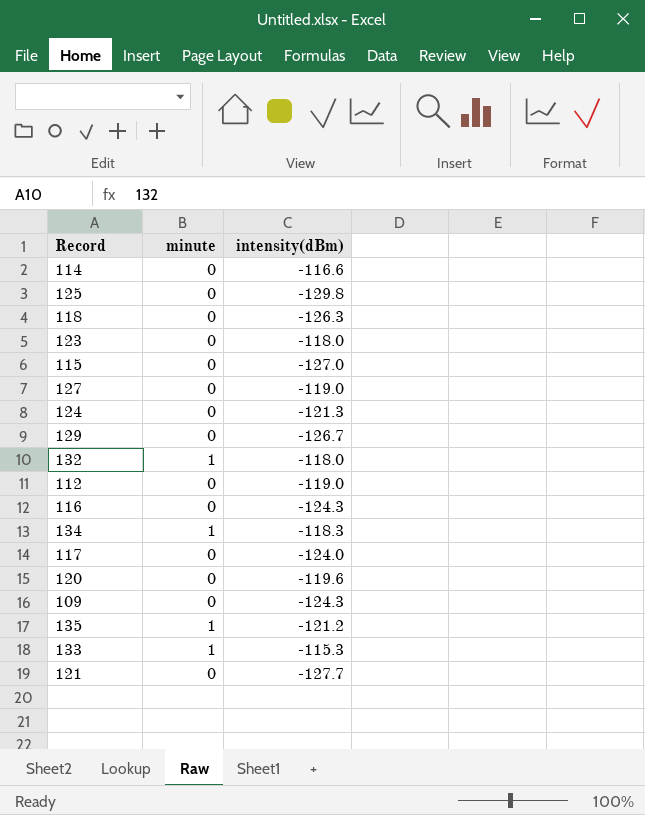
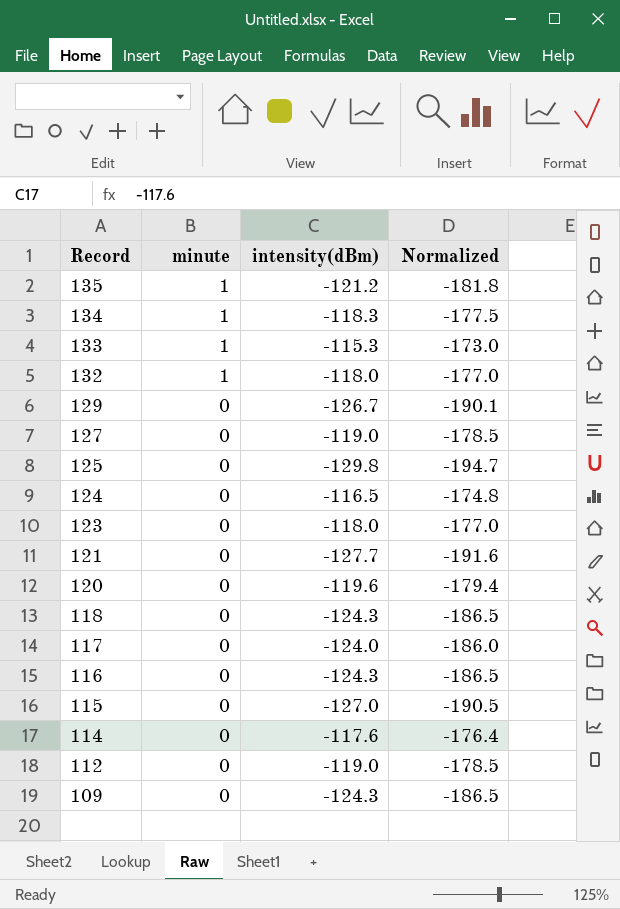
row order: none -> Record descending
column Normalized | formula: none -> [intensity(dBm)] * 1.5
124 | intensity(dBm): -121.3 -> -116.5
118 | intensity(dBm): -126.3 -> -124.3
114 | intensity(dBm): -116.6 -> -117.6

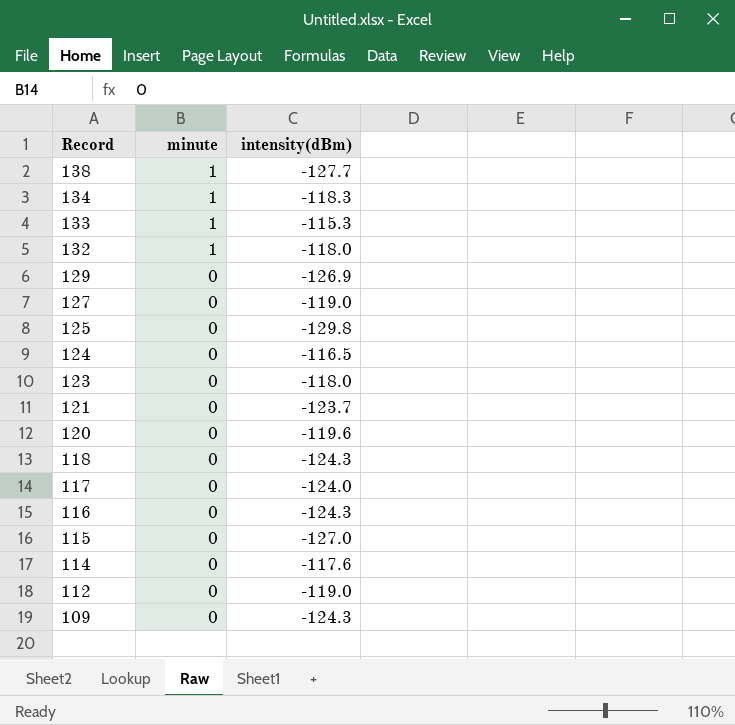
column Normalized | formula: [intensity(dBm)] * 1.5 -> none
row 135: 1 | -121.2 | -181.8 -> none
row 138: none -> 1 | -127.7
129 | intensity(dBm): -126.7 -> -126.9
121 | intensity(dBm): -127.7 -> -123.7

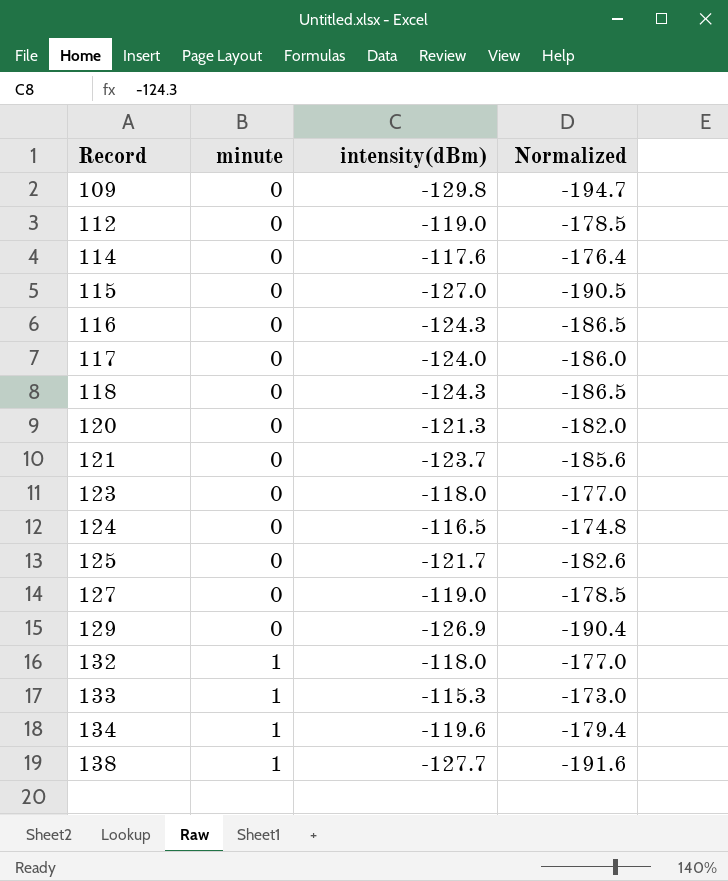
row order: Record descending -> Record ascending
column Normalized | formula: none -> [intensity(dBm)] * 1.5
109 | intensity(dBm): -124.3 -> -129.8
120 | intensity(dBm): -119.6 -> -121.3
125 | intensity(dBm): -129.8 -> -121.7
134 | intensity(dBm): -118.3 -> -119.6

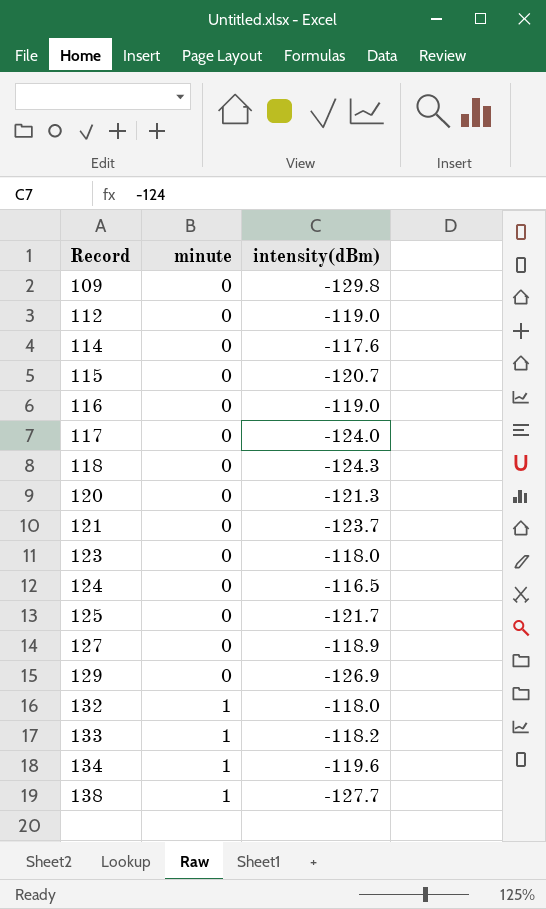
column Normalized | formula: [intensity(dBm)] * 1.5 -> none
115 | intensity(dBm): -127.0 -> -120.7
116 | intensity(dBm): -124.3 -> -119.0
127 | intensity(dBm): -119.0 -> -118.9
133 | intensity(dBm): -115.3 -> -118.2

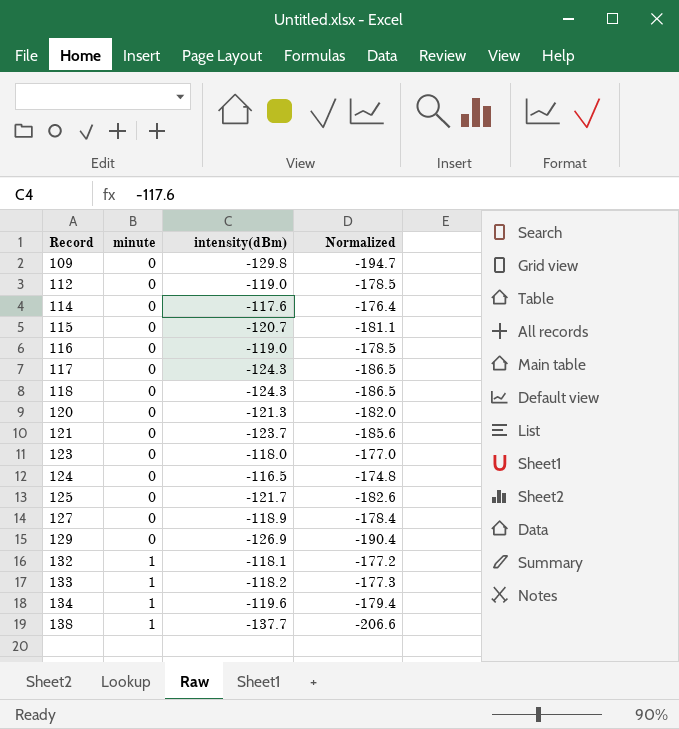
column Normalized | formula: none -> [intensity(dBm)] * 1.5
117 | intensity(dBm): -124.0 -> -124.3
132 | intensity(dBm): -118.0 -> -118.1
138 | intensity(dBm): -127.7 -> -137.7

